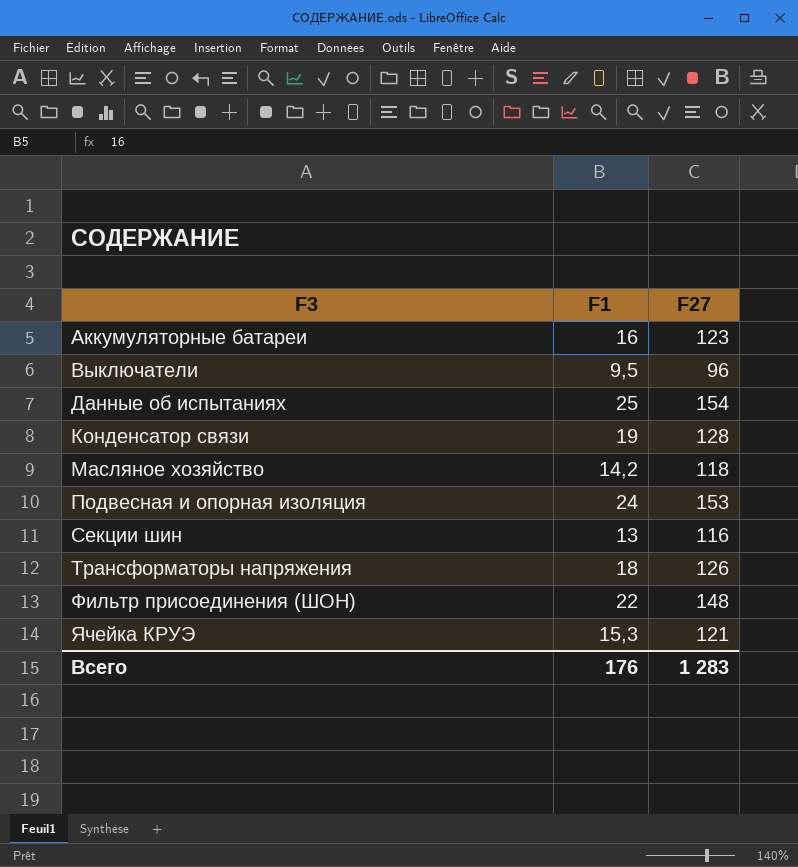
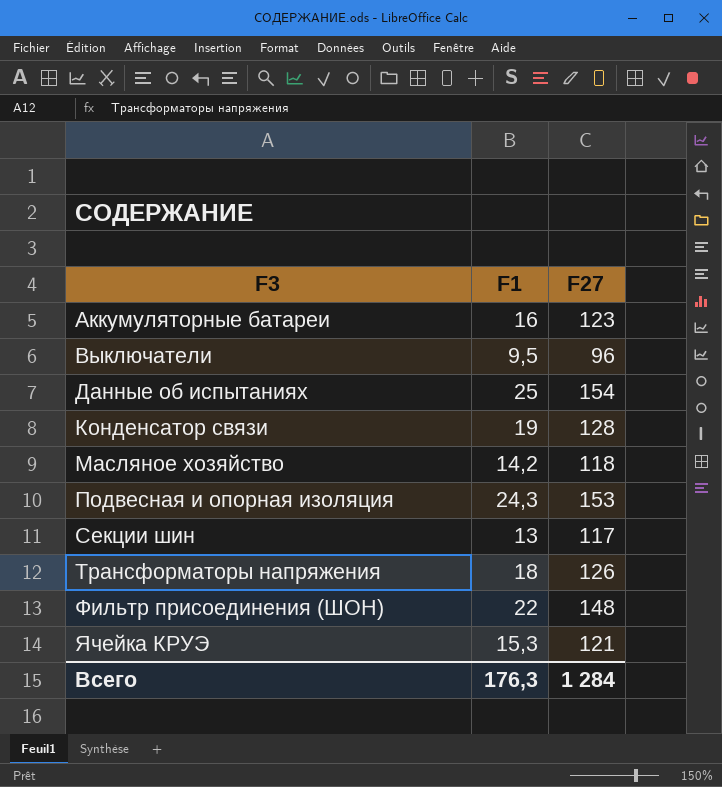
Подвесная и опорная изоляция | F1: 24 -> 24,3
Секции шин | F27: 116 -> 117
Всего | F1: 176 -> 176,3
Всего | F27: 1 283 -> 1 284

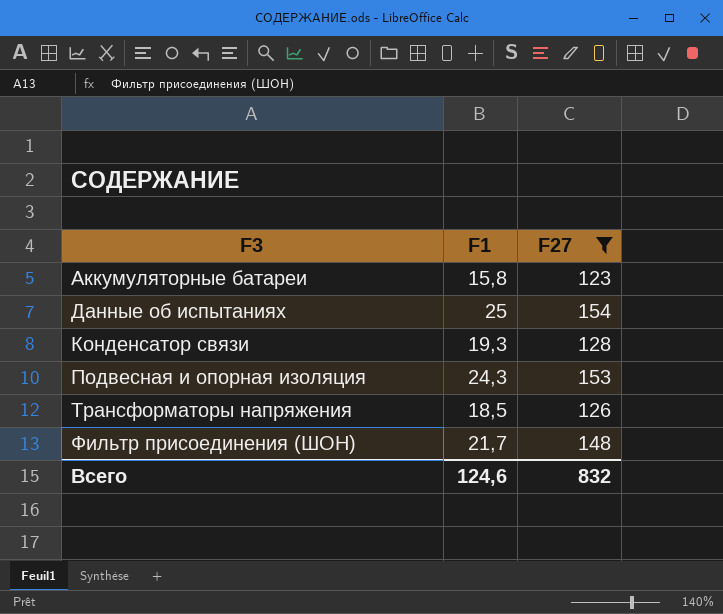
filter: none -> F27 >= 123
Аккумуляторные батареи | F1: 16 -> 15,8
Конденсатор связи | F1: 19 -> 19,3
Трансформаторы напряжения | F1: 18 -> 18,5
Фильтр присоединения (ШОН) | F1: 22 -> 21,7
Всего | F1: 176,3 -> 124,6
Всего | F27: 1 284 -> 832

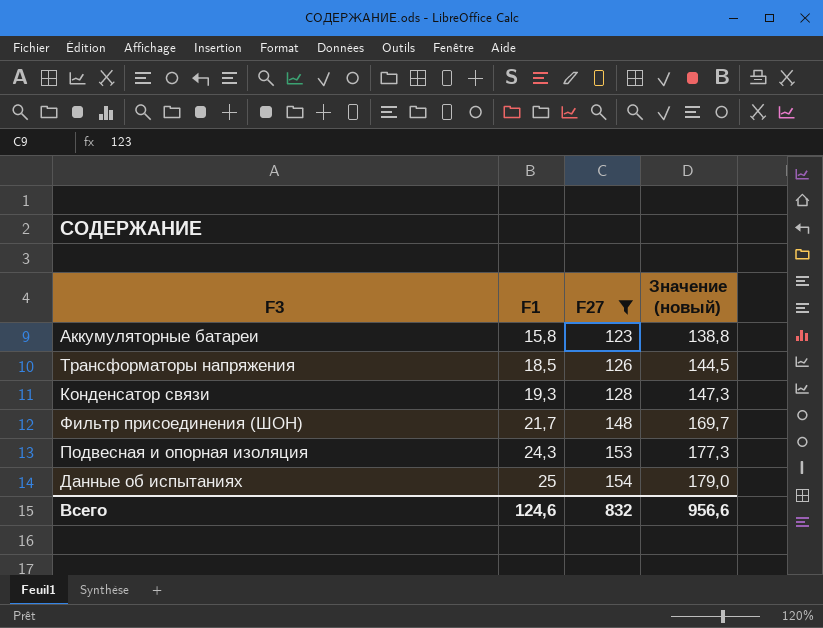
row order: F3 ascending -> F1 ascending
column Значение (новый) | formula: none -> [F1] + [F27]

